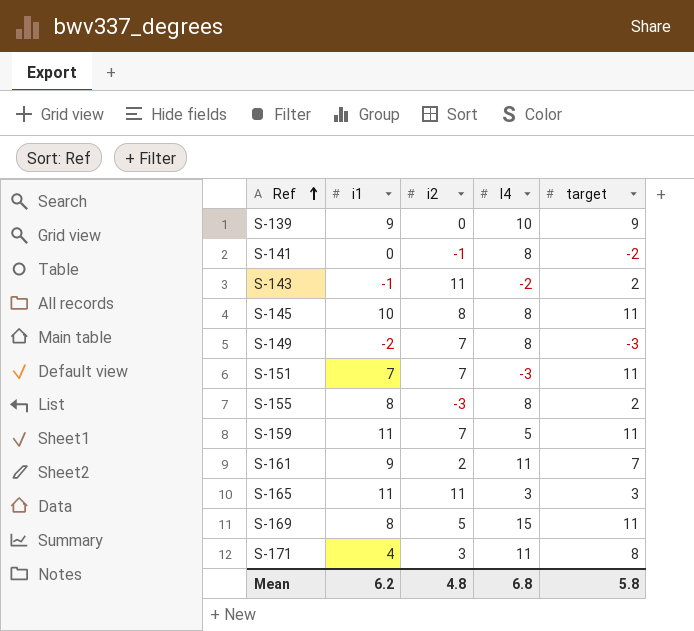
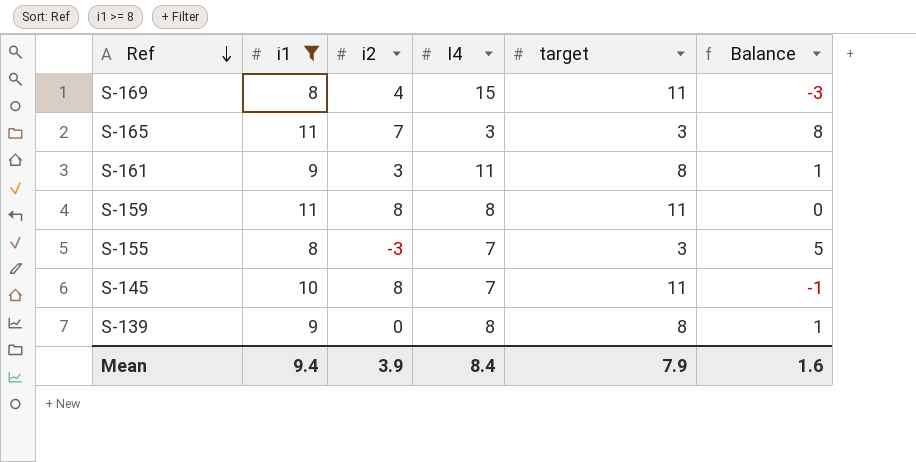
filter: none -> i1 >= 8
row order: Ref ascending -> Ref descending
column Balance | formula: none -> [i1] - [target]
S-169 | i2: 5 -> 4
S-165 | i2: 11 -> 7
S-161 | i2: 2 -> 3
S-161 | target: 7 -> 8
S-159 | i2: 7 -> 8
S-159 | I4: 5 -> 8
S-155 | I4: 8 -> 7
S-155 | target: 2 -> 3
S-145 | I4: 8 -> 7
S-139 | I4: 10 -> 8
S-139 | target: 9 -> 8
Mean | i1: 6.2 -> 9.4
Mean | i2: 4.8 -> 3.9
Mean | I4: 6.8 -> 8.4
Mean | target: 5.8 -> 7.9

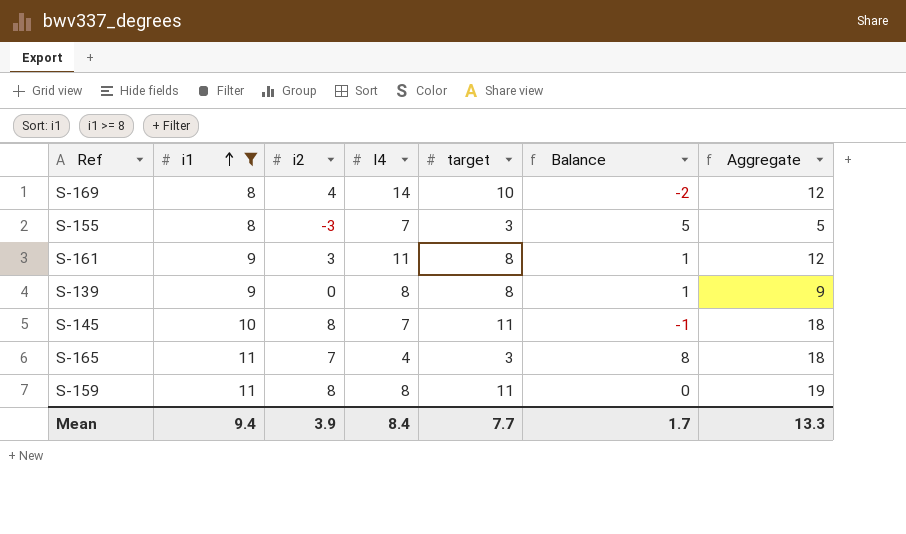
row order: Ref descending -> i1 ascending
column Aggregate | formula: none -> [i1] + [i2]
S-169 | I4: 15 -> 14
S-169 | target: 11 -> 10
S-169 | Balance: -3 -> -2
S-165 | I4: 3 -> 4
Mean | target: 7.9 -> 7.7
Mean | Balance: 1.6 -> 1.7

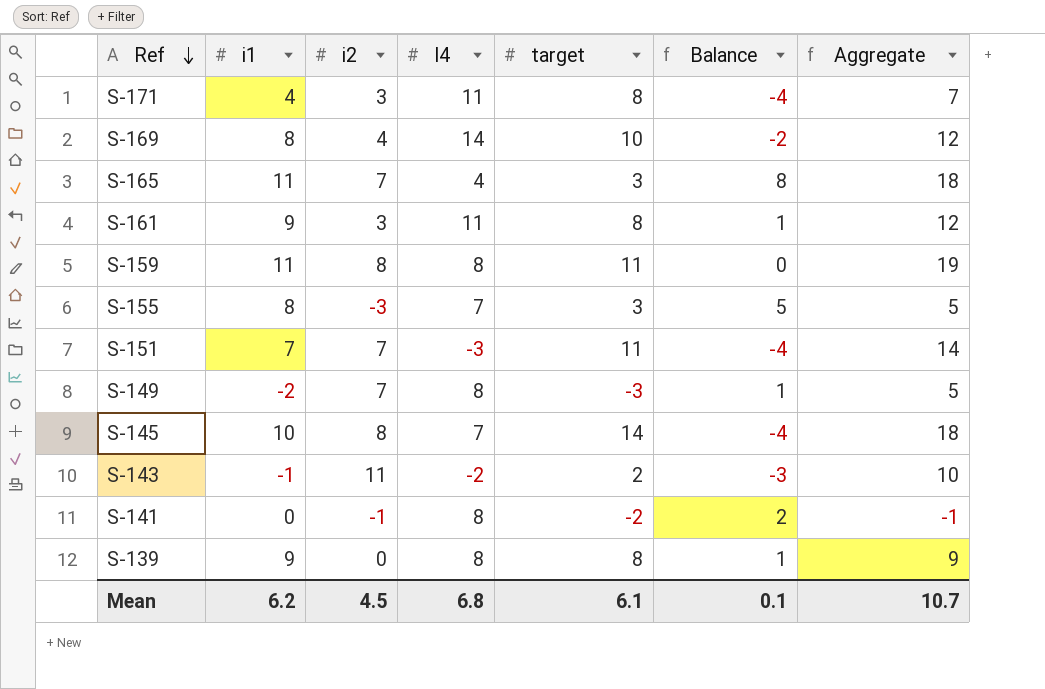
filter: i1 >= 8 -> none
row order: i1 ascending -> Ref descending
S-145 | target: 11 -> 14
S-145 | Balance: -1 -> -4
Mean | i1: 9.4 -> 6.2
Mean | i2: 3.9 -> 4.5
Mean | I4: 8.4 -> 6.8
Mean | target: 7.7 -> 6.1
Mean | Balance: 1.7 -> 0.1
Mean | Aggregate: 13.3 -> 10.7

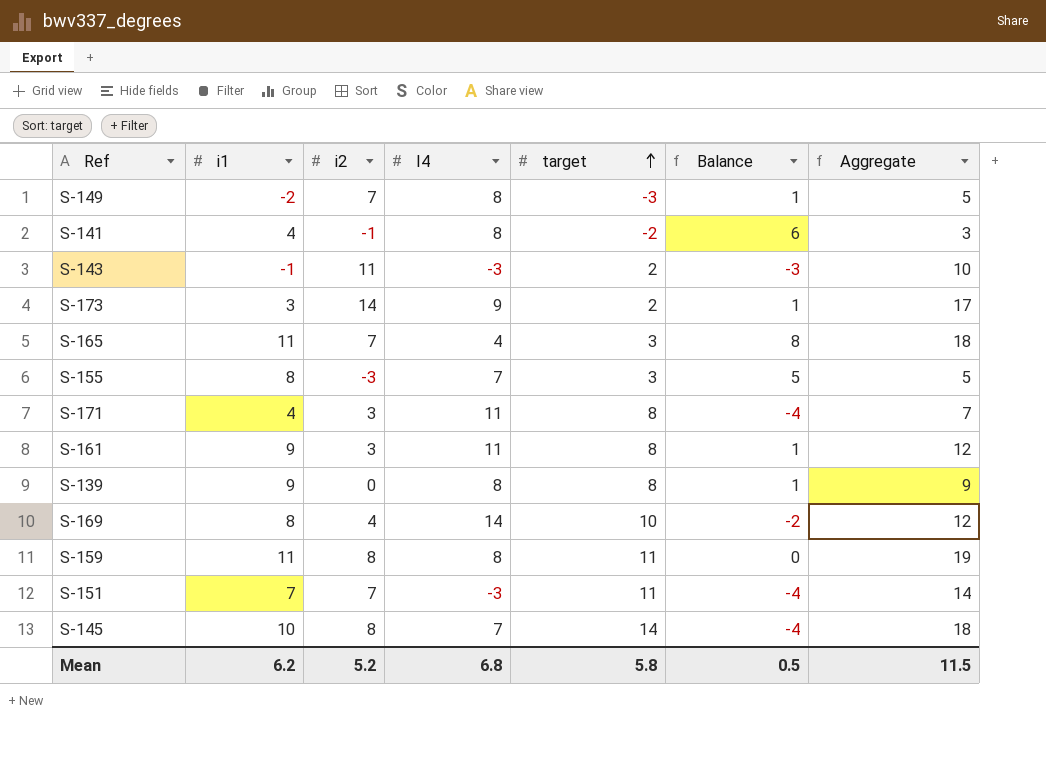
row order: Ref descending -> target ascending
S-141 | i1: 0 -> 4
S-141 | Balance: 2 -> 6
S-141 | Aggregate: -1 -> 3
S-143 | I4: -2 -> -3
row S-173: none -> 3 | 14 | 9 | 2 | 1 | 17
Mean | i2: 4.5 -> 5.2
Mean | target: 6.1 -> 5.8
Mean | Balance: 0.1 -> 0.5
Mean | Aggregate: 10.7 -> 11.5

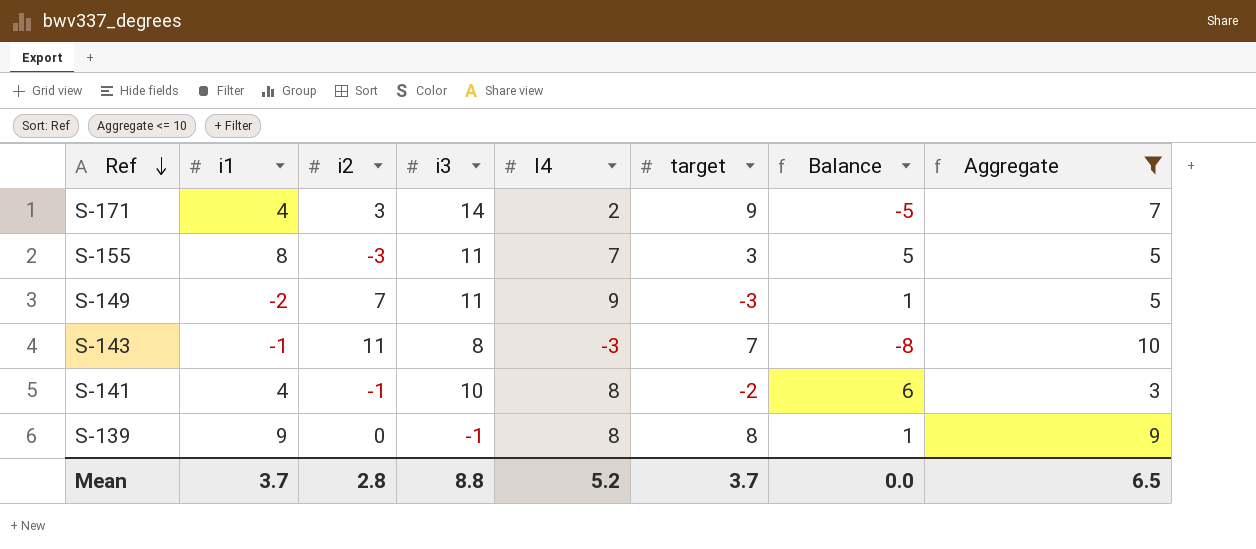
filter: none -> Aggregate <= 10
row order: target ascending -> Ref descending
column i3 | position: none -> 4
S-171 | I4: 11 -> 2
S-171 | target: 8 -> 9
S-171 | Balance: -4 -> -5
S-149 | I4: 8 -> 9
S-143 | target: 2 -> 7
S-143 | Balance: -3 -> -8
Mean | i1: 6.2 -> 3.7
Mean | i2: 5.2 -> 2.8
Mean | I4: 6.8 -> 5.2
Mean | target: 5.8 -> 3.7
Mean | Balance: 0.5 -> 0.0
Mean | Aggregate: 11.5 -> 6.5

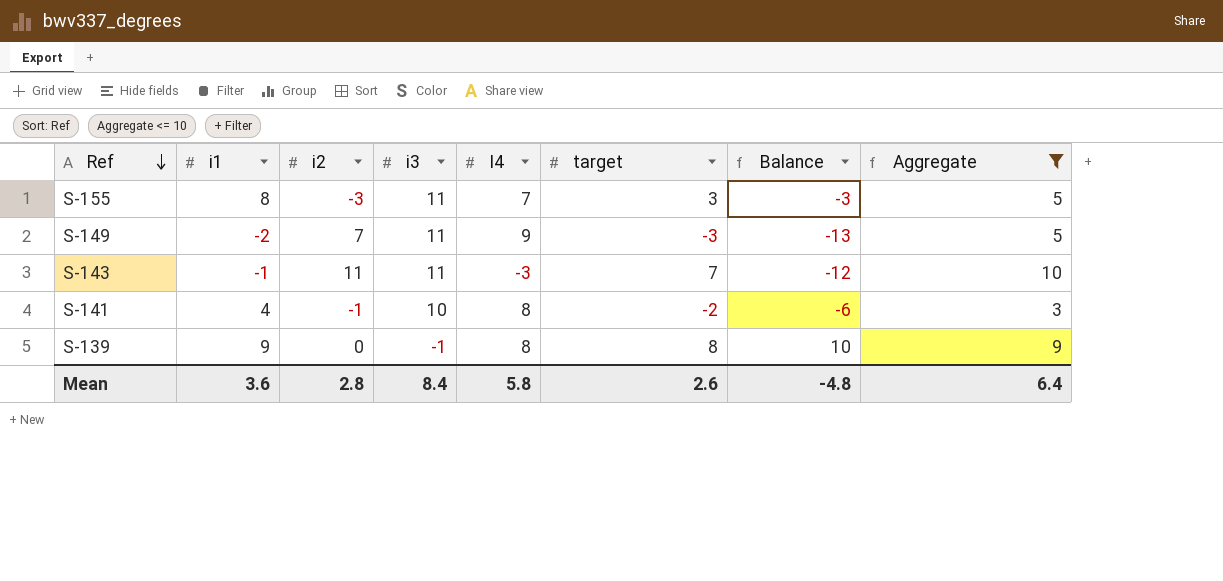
column Balance | formula: [i1] - [target] -> [i1] - [i3]
row S-171: 4 | 3 | 14 | 2 | 9 | -5 | 7 -> none
S-143 | i3: 8 -> 11
Mean | i1: 3.7 -> 3.6
Mean | i3: 8.8 -> 8.4
Mean | I4: 5.2 -> 5.8
Mean | target: 3.7 -> 2.6
Mean | Balance: 0.0 -> -4.8
Mean | Aggregate: 6.5 -> 6.4

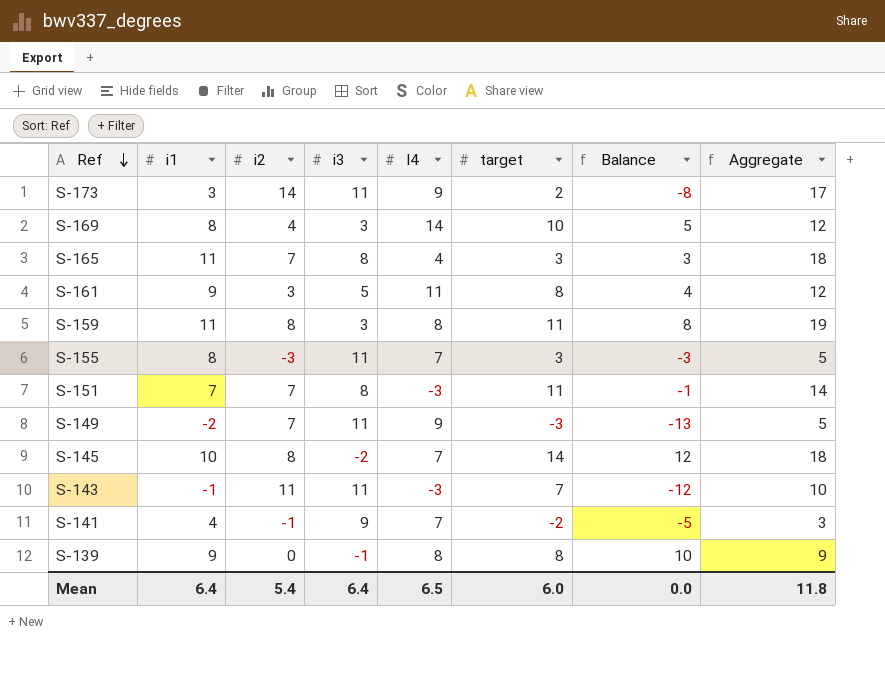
filter: Aggregate <= 10 -> none
S-141 | i3: 10 -> 9
S-141 | I4: 8 -> 7
S-141 | Balance: -6 -> -5
Mean | i1: 3.6 -> 6.4
Mean | i2: 2.8 -> 5.4
Mean | i3: 8.4 -> 6.4
Mean | I4: 5.8 -> 6.5
Mean | target: 2.6 -> 6.0
Mean | Balance: -4.8 -> 0.0
Mean | Aggregate: 6.4 -> 11.8

